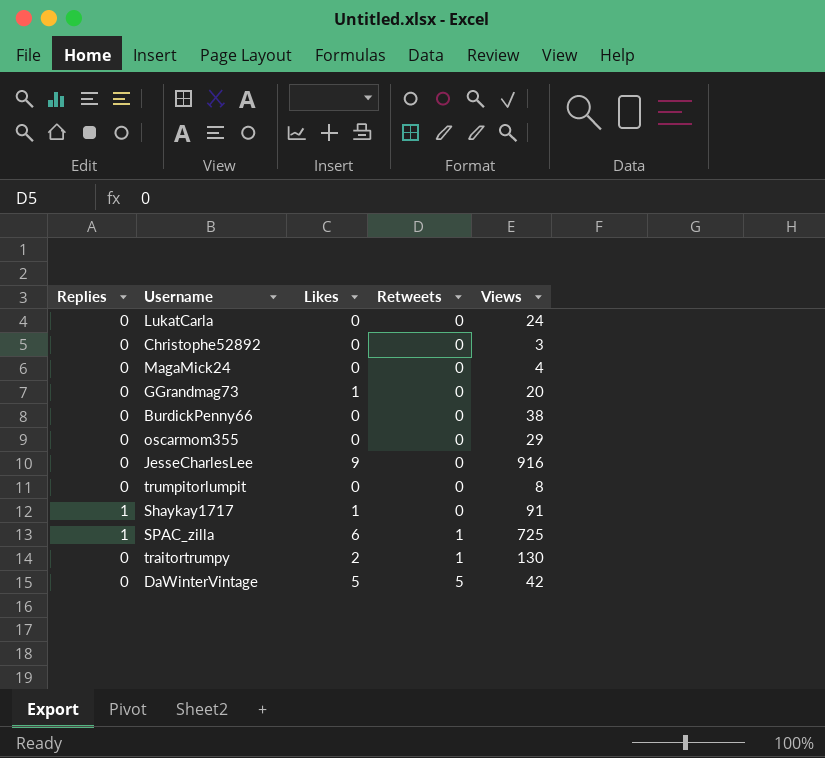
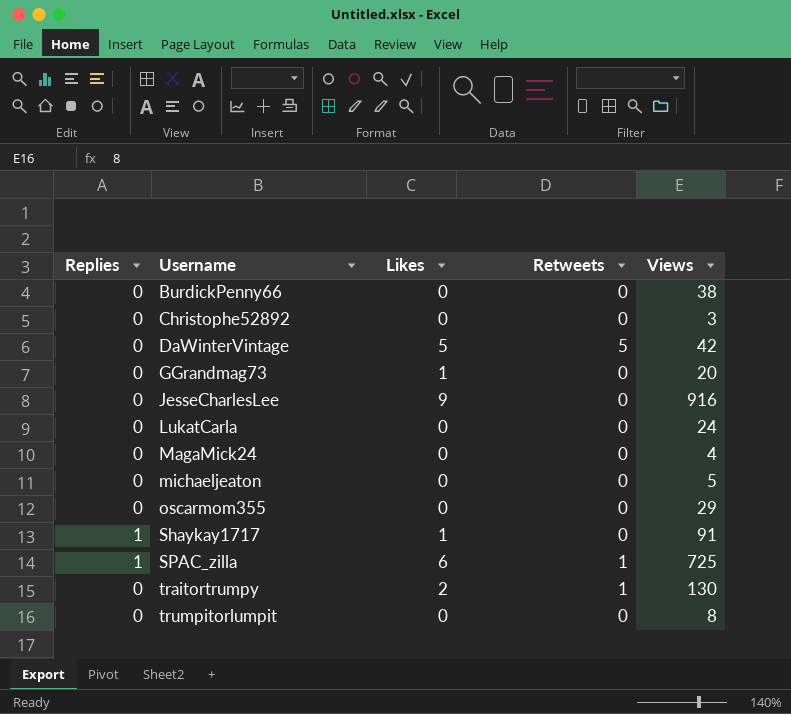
row order: Retweets ascending -> Username ascending
row michaeljeaton: none -> 0 | 0 | 0 | 5

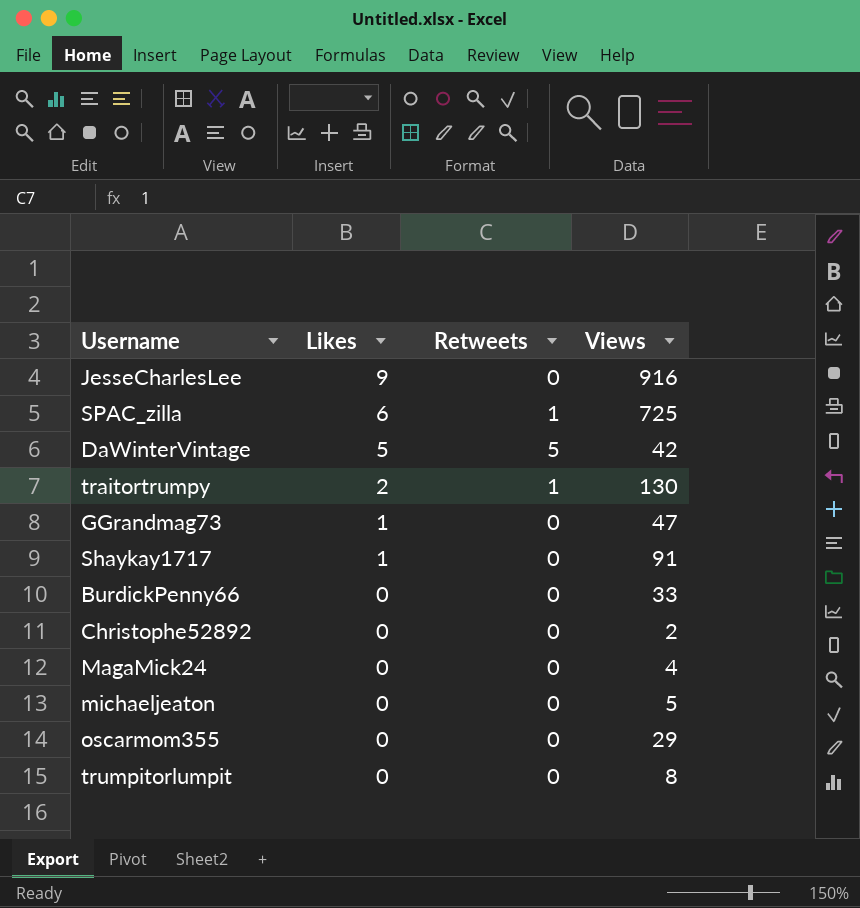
row order: Username ascending -> Likes descending
column Replies | position: 1 -> none
row LukatCarla: 0 | 0 | 0 | 24 -> none
GGrandmag73 | Views: 20 -> 47
BurdickPenny66 | Views: 38 -> 33
Christophe52892 | Views: 3 -> 2

